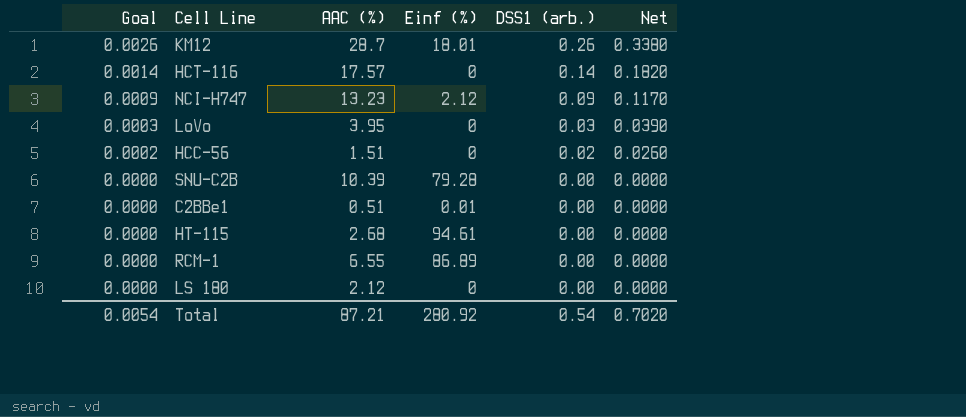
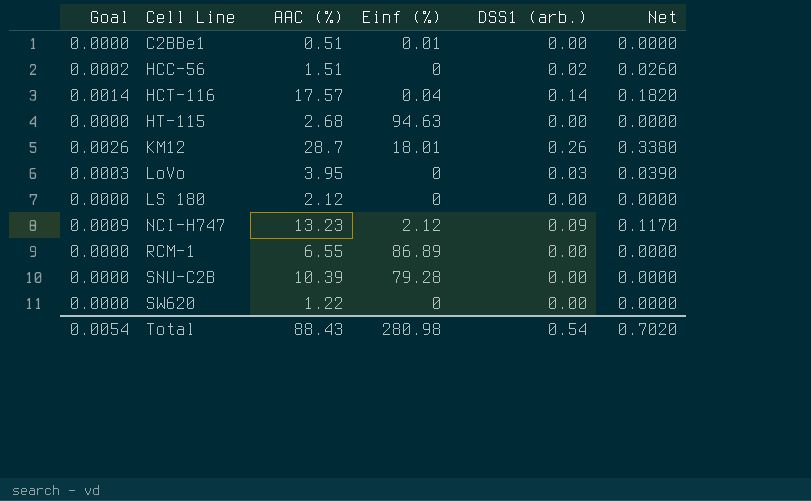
row order: Goal descending -> Cell Line ascending
HCT-116 | Einf (%): 0 -> 0.04
HT-115 | Einf (%): 94.61 -> 94.63
row SW620: none -> 0.0000 | 1.22 | 0 | 0.00 | 0.0000
Total | AAC (%): 87.21 -> 88.43
Total | Einf (%): 280.92 -> 280.98

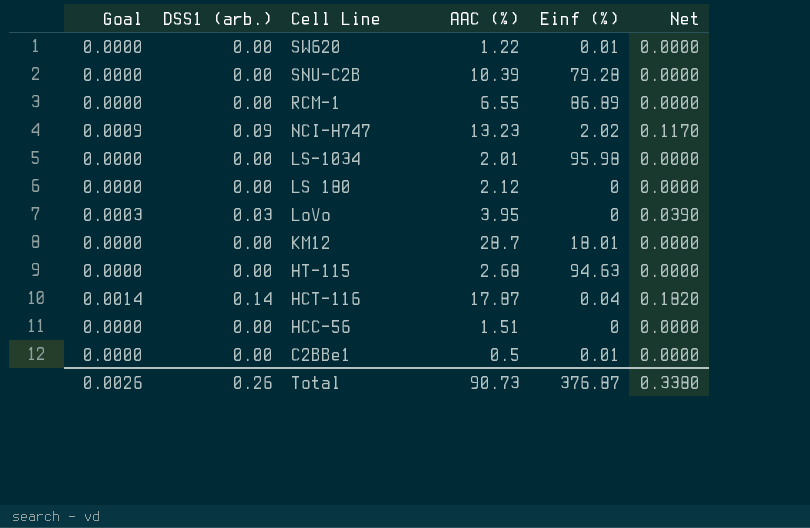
row order: Cell Line ascending -> Cell Line descending
column DSS1 (arb.) | position: 5 -> 2
SW620 | Einf (%): 0 -> 0.01
NCI-H747 | Einf (%): 2.12 -> 2.02
row LS-1034: none -> 0.0000 | 0.00 | 2.01 | 95.98 | 0.0000
KM12 | Goal: 0.0026 -> 0.0000
KM12 | DSS1 (arb.): 0.26 -> 0.00
KM12 | Net: 0.3380 -> 0.0000
HCT-116 | AAC (%): 17.57 -> 17.87
HCC-56 | Goal: 0.0002 -> 0.0000
HCC-56 | DSS1 (arb.): 0.02 -> 0.00
HCC-56 | Net: 0.0260 -> 0.0000
C2BBe1 | AAC (%): 0.51 -> 0.5
Total | Goal: 0.0054 -> 0.0026
Total | DSS1 (arb.): 0.54 -> 0.26
Total | AAC (%): 88.43 -> 90.73
Total | Einf (%): 280.98 -> 376.87
Total | Net: 0.7020 -> 0.3380

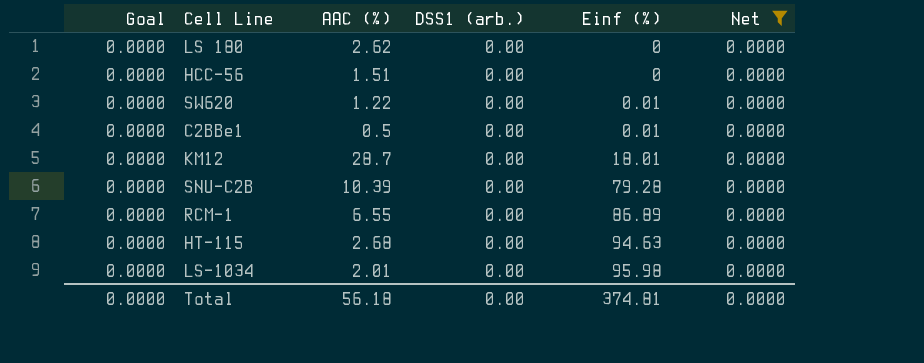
filter: none -> Net = 0.0000
row order: Cell Line descending -> Einf (%) ascending
column DSS1 (arb.) | position: 2 -> 4
LS 180 | AAC (%): 2.12 -> 2.62
Total | Goal: 0.0026 -> 0.0000
Total | AAC (%): 90.73 -> 56.18
Total | DSS1 (arb.): 0.26 -> 0.00
Total | Einf (%): 376.87 -> 374.81
Total | Net: 0.3380 -> 0.0000

